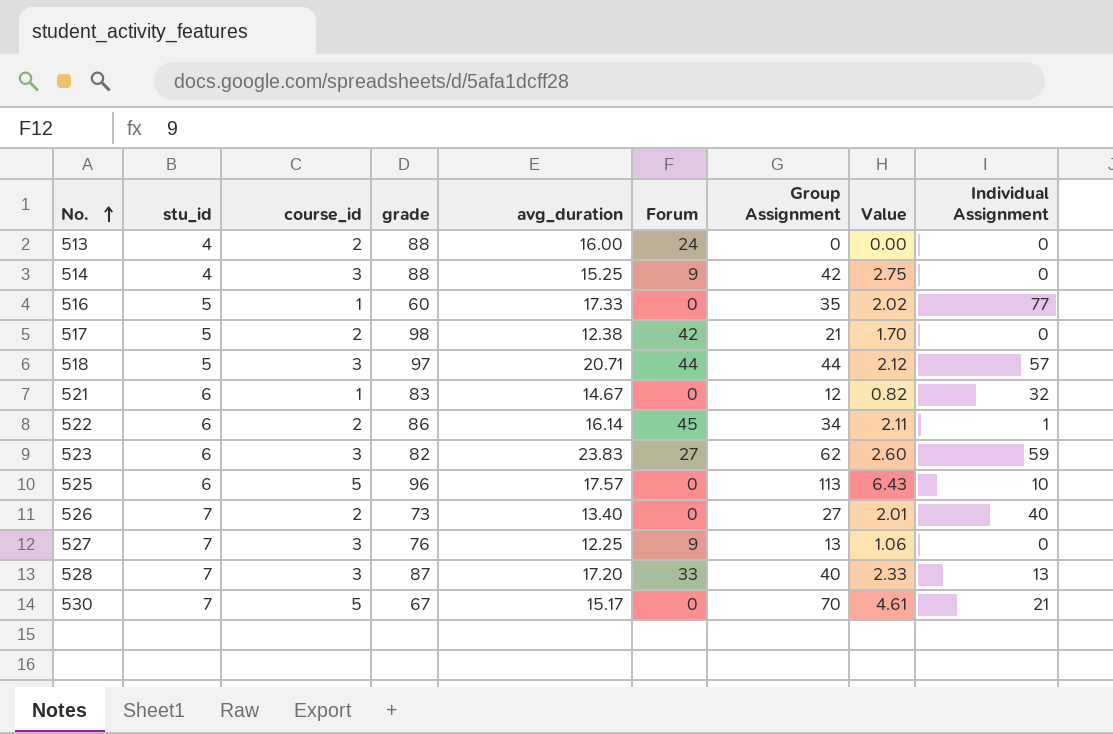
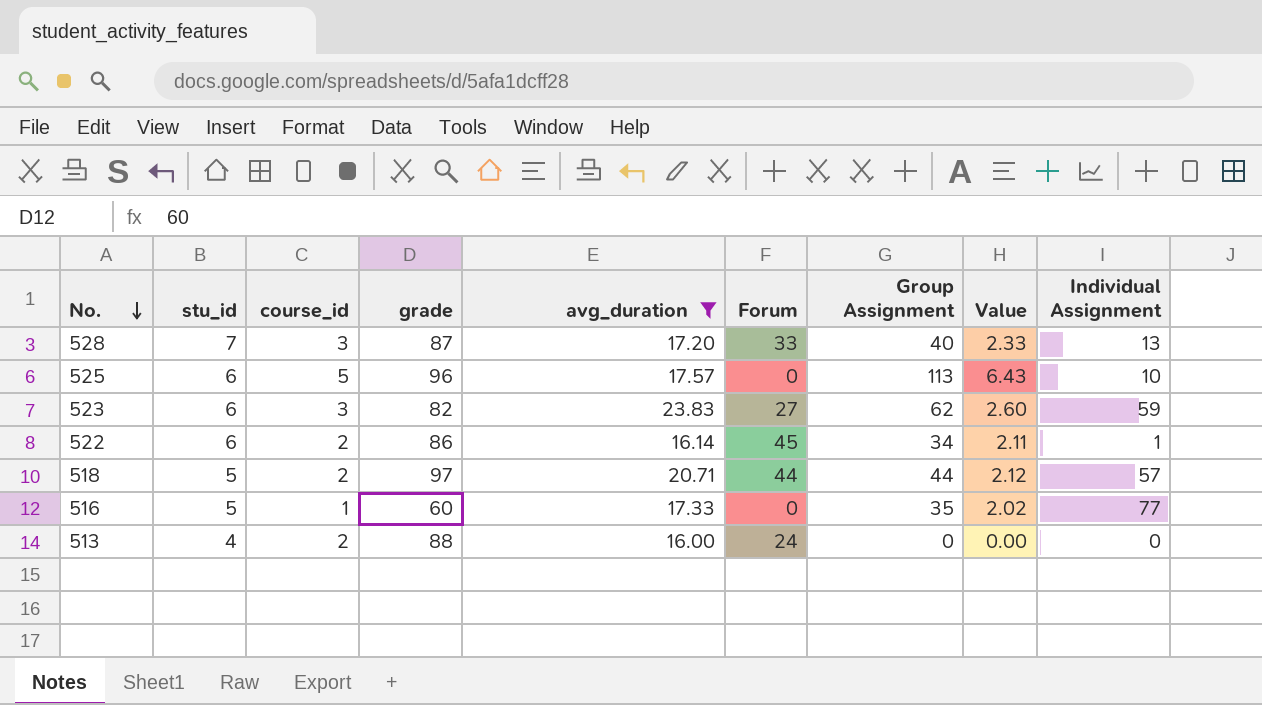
filter: none -> avg_duration >= 16.00
row order: No. ascending -> No. descending
518 | course_id: 3 -> 2

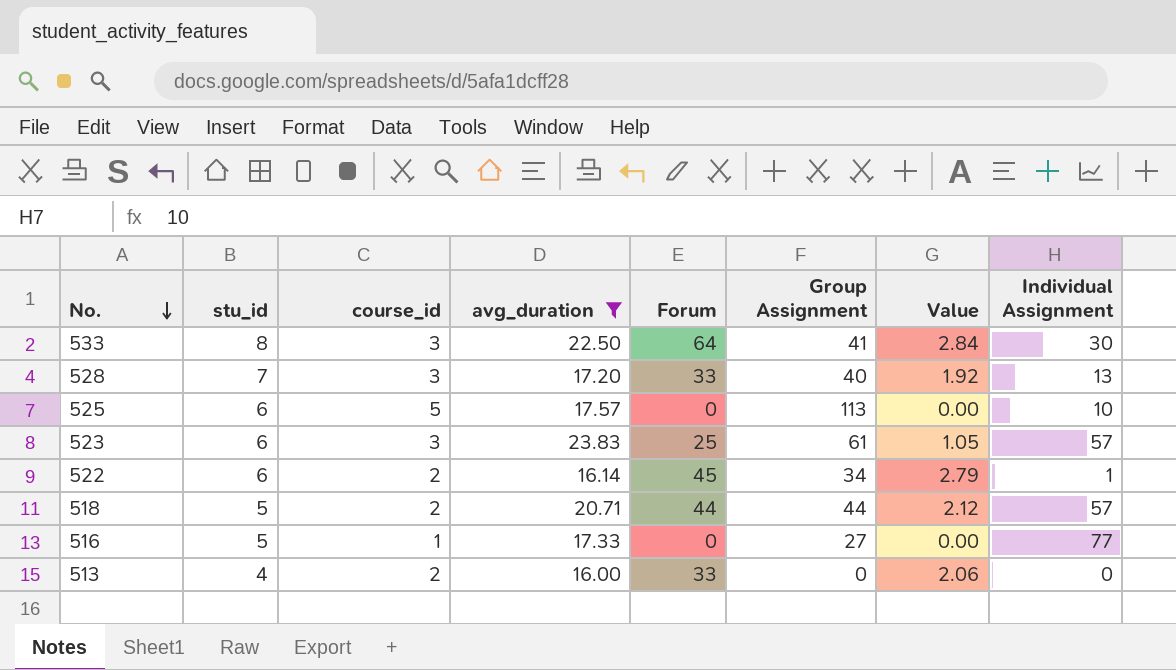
column grade | position: 4 -> none
column Value | formula: [Group Assignment] / [avg_duration] -> [Forum] / [avg_duration]
row 533: none -> 8 | 3 | 22.50 | 64 | 41 | 2.84 | 30
523 | Forum: 27 -> 25
523 | Group Assignment: 62 -> 61
523 | Individual Assignment: 59 -> 57
516 | Group Assignment: 35 -> 27
513 | Forum: 24 -> 33

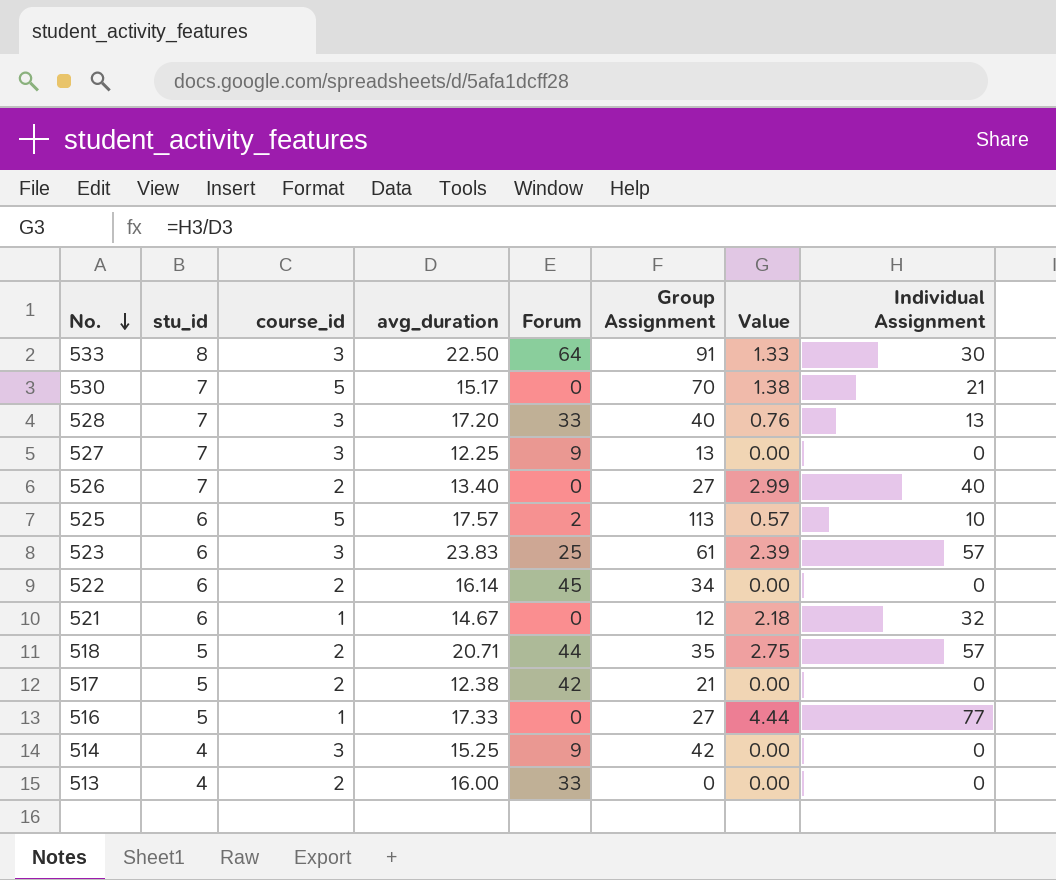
filter: avg_duration >= 16.00 -> none
column Value | formula: [Forum] / [avg_duration] -> [Individual Assignment] / [avg_duration]
533 | Group Assignment: 41 -> 91
525 | Forum: 0 -> 2
522 | Individual Assignment: 1 -> 0
518 | Group Assignment: 44 -> 35

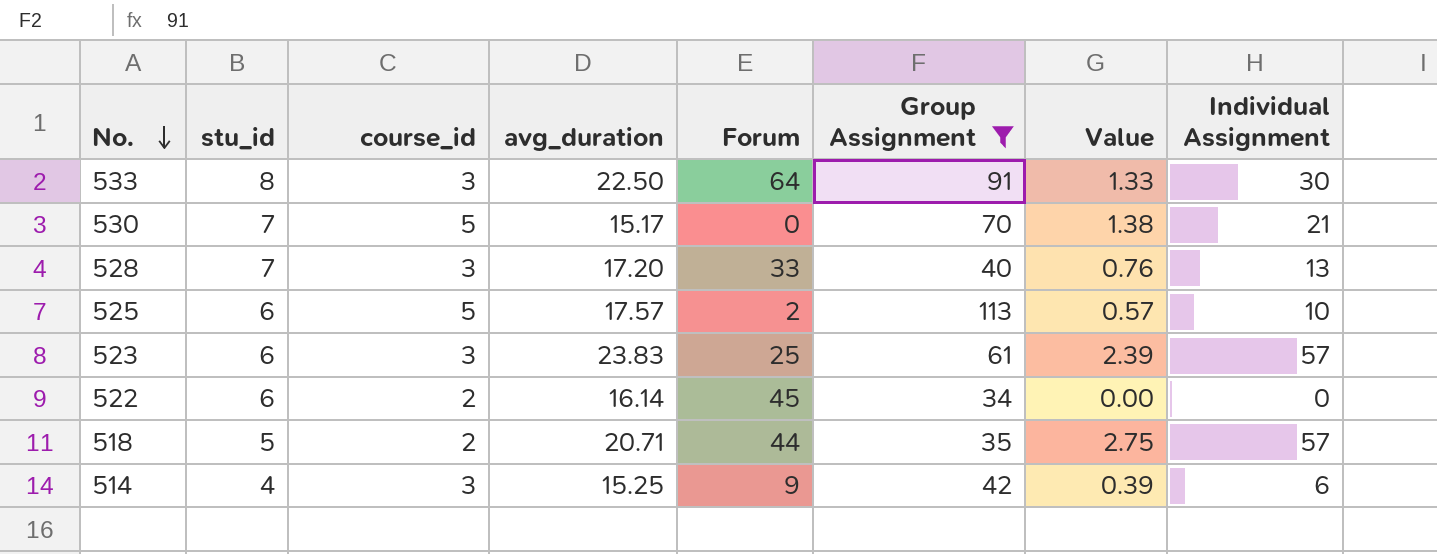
filter: none -> Group Assignment >= 34
514 | Value: 0.00 -> 0.39
514 | Individual Assignment: 0 -> 6

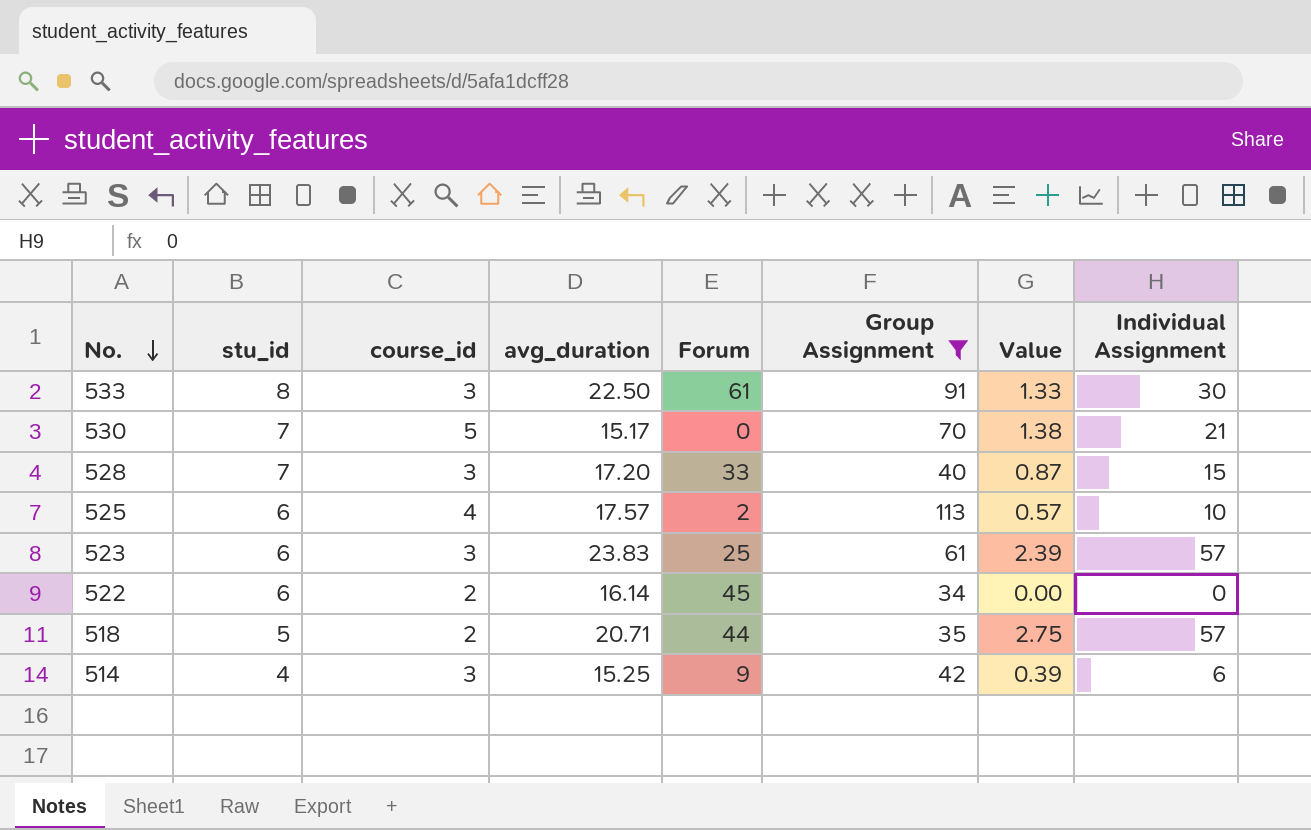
533 | Forum: 64 -> 61
528 | Value: 0.76 -> 0.87
528 | Individual Assignment: 13 -> 15
525 | course_id: 5 -> 4

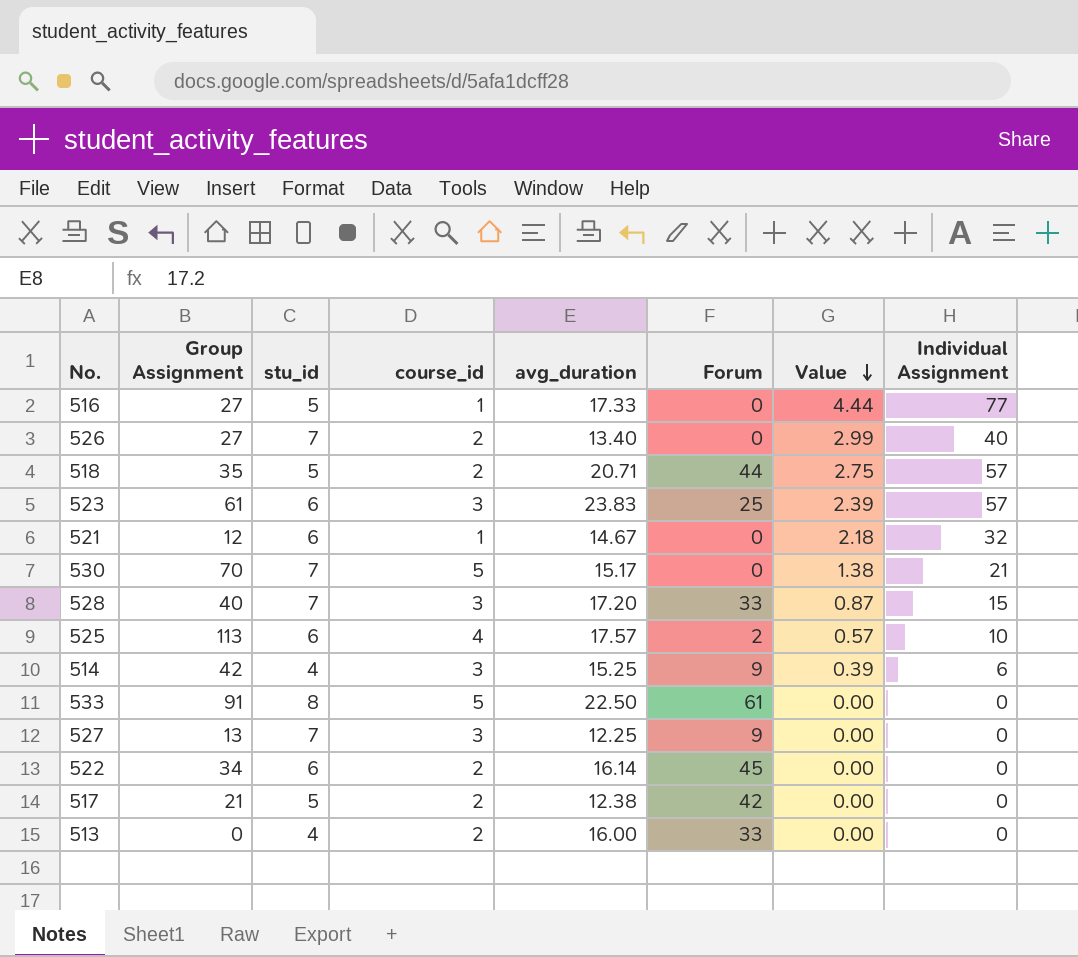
filter: Group Assignment >= 34 -> none
row order: No. descending -> Value descending
column Group Assignment | position: 6 -> 2
533 | course_id: 3 -> 5
533 | Value: 1.33 -> 0.00
533 | Individual Assignment: 30 -> 0

